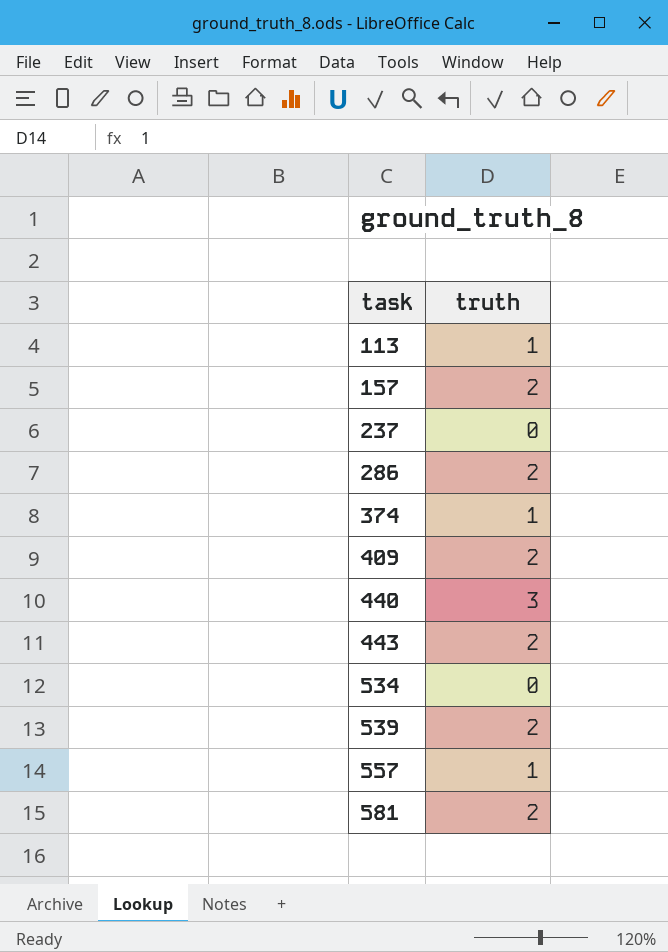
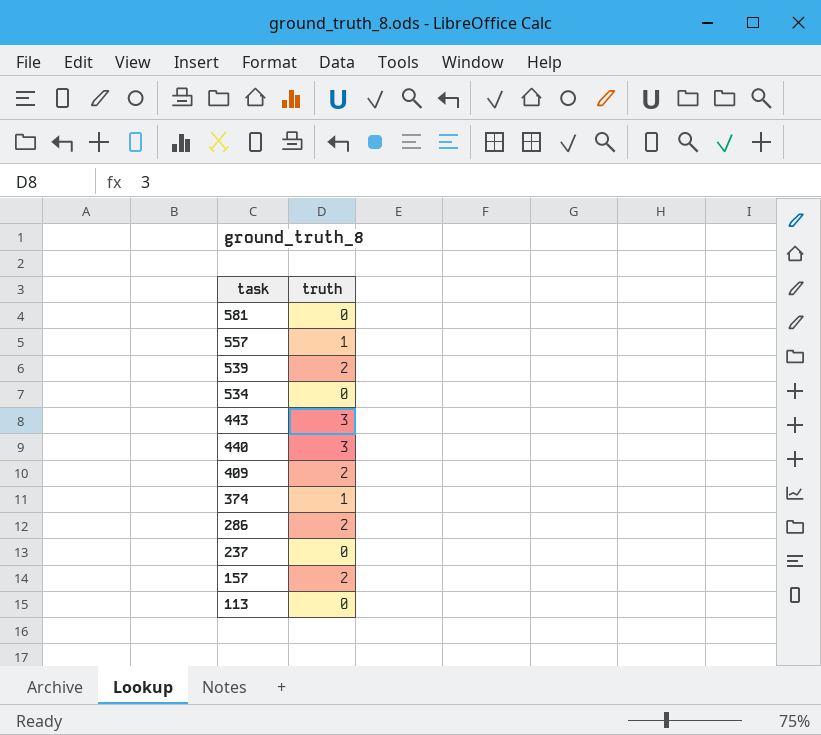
row order: task ascending -> task descending
581 | truth: 2 -> 0
443 | truth: 2 -> 3
113 | truth: 1 -> 0

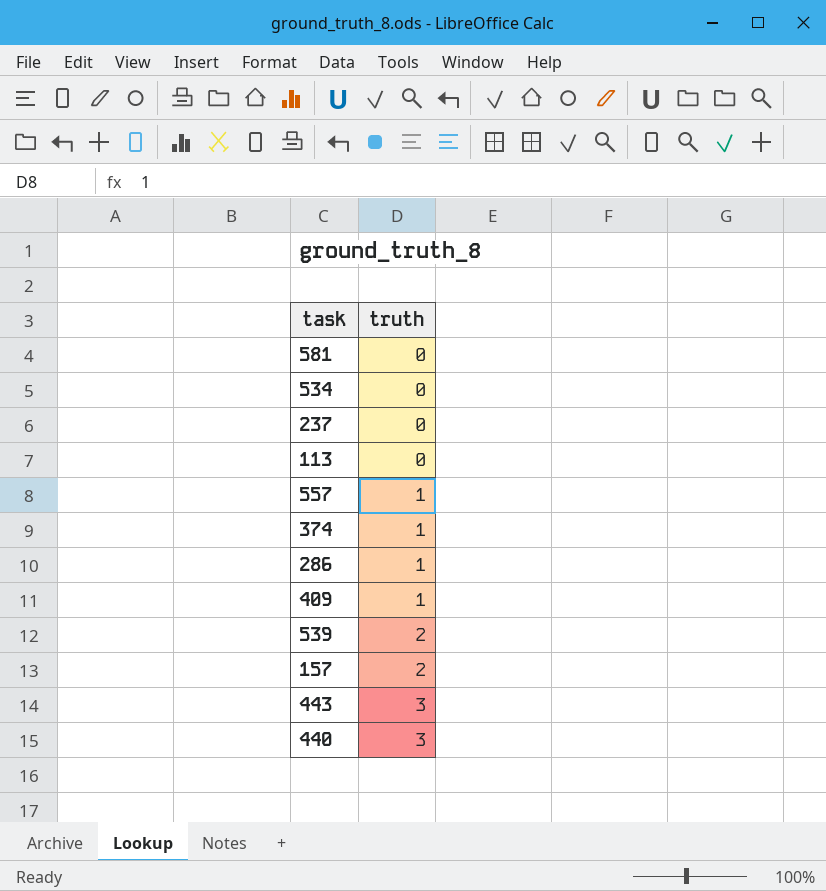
row order: task descending -> truth ascending
286 | truth: 2 -> 1
409 | truth: 2 -> 1

